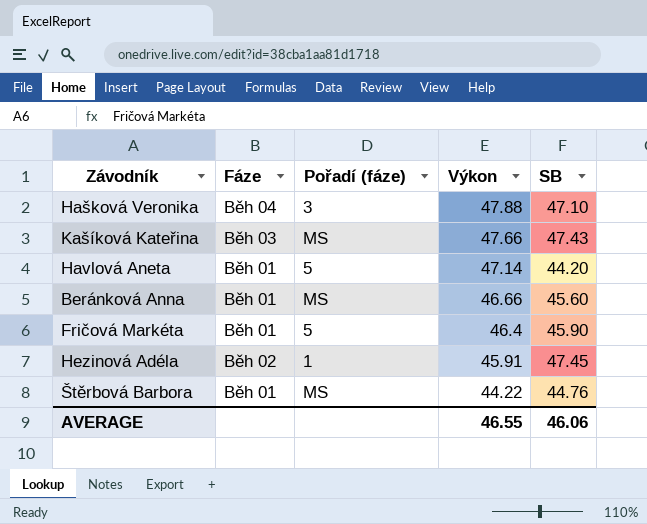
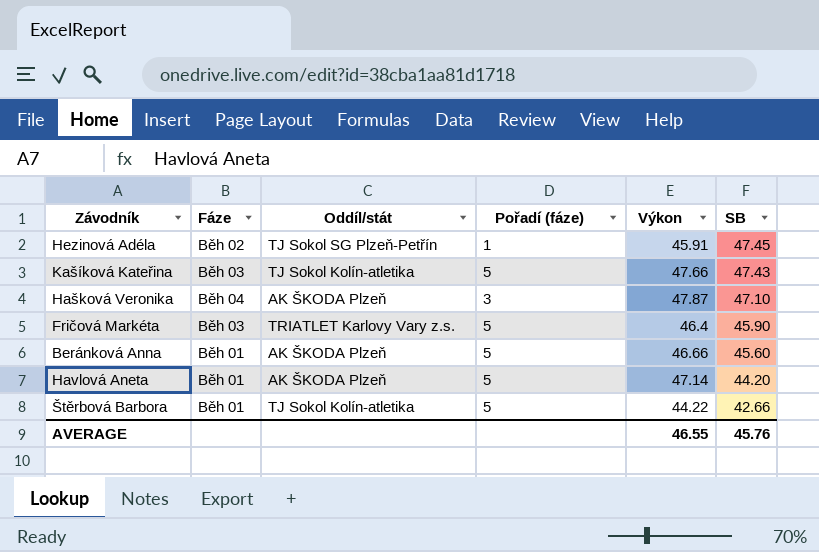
row order: Výkon descending -> SB descending
column Oddíl/stát | position: none -> 3
Kašíková Kateřina | Pořadí (fáze): MS -> 5
Hašková Veronika | Výkon: 47.88 -> 47.87
Fričová Markéta | Fáze: Běh 01 -> Běh 03
Beránková Anna | Pořadí (fáze): MS -> 5
Štěrbová Barbora | Pořadí (fáze): MS -> 5
Štěrbová Barbora | SB: 44.76 -> 42.66
AVERAGE | SB: 46.06 -> 45.76

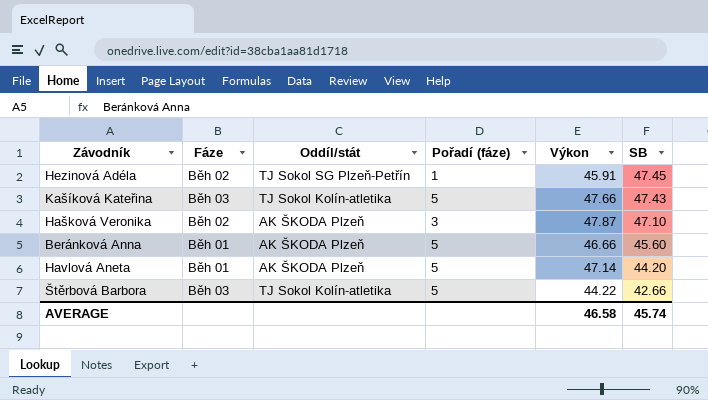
row Fričová Markéta: Běh 03 | TRIATLET Karlovy Vary z.s. | 5 | 46.4 | 45.90 -> none
Hašková Veronika | Fáze: Běh 04 -> Běh 02
Štěrbová Barbora | Fáze: Běh 01 -> Běh 03
AVERAGE | Výkon: 46.55 -> 46.58
AVERAGE | SB: 45.76 -> 45.74

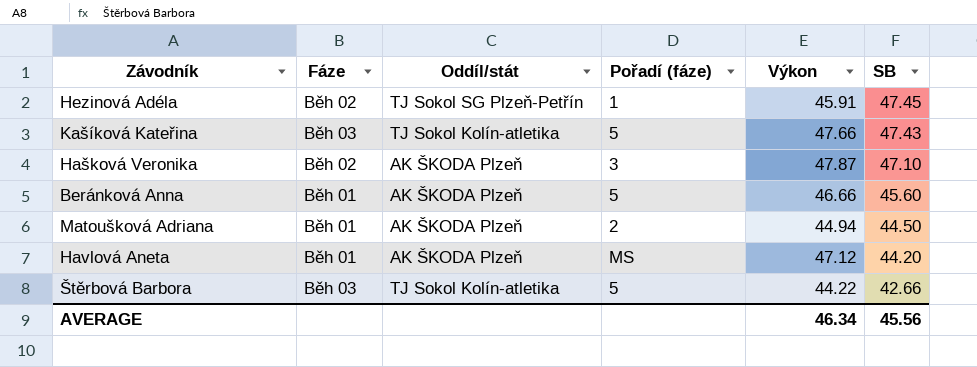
row Matoušková Adriana: none -> Běh 01 | AK ŠKODA Plzeň | 2 | 44.94 | 44.50
Havlová Aneta | Pořadí (fáze): 5 -> MS
Havlová Aneta | Výkon: 47.14 -> 47.12
AVERAGE | Výkon: 46.58 -> 46.34
AVERAGE | SB: 45.74 -> 45.56

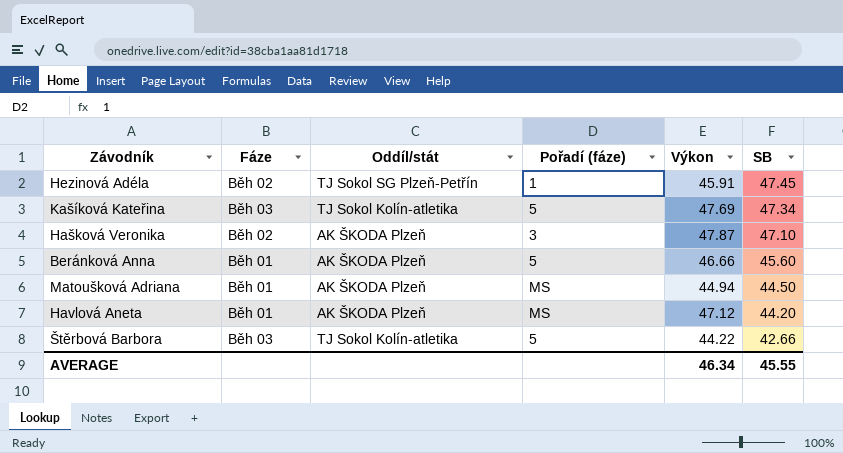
Kašíková Kateřina | Výkon: 47.66 -> 47.69
Kašíková Kateřina | SB: 47.43 -> 47.34
Matoušková Adriana | Pořadí (fáze): 2 -> MS
AVERAGE | SB: 45.56 -> 45.55

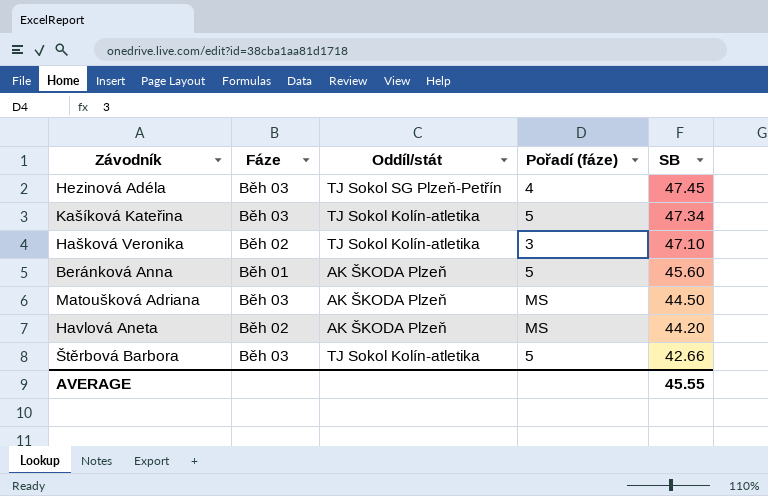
column Výkon | position: 5 -> none
Hezinová Adéla | Fáze: Běh 02 -> Běh 03
Hezinová Adéla | Pořadí (fáze): 1 -> 4
Hašková Veronika | Oddíl/stát: AK ŠKODA Plzeň -> TJ Sokol Kolín-atletika
Matoušková Adriana | Fáze: Běh 01 -> Běh 03
Havlová Aneta | Fáze: Běh 01 -> Běh 02

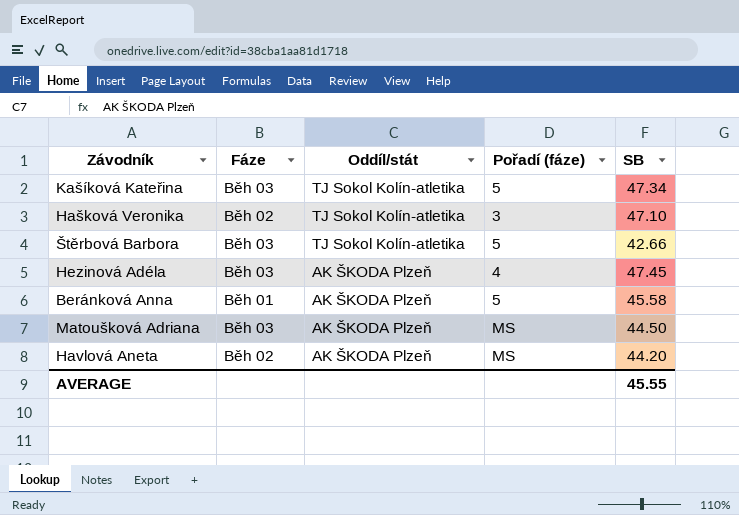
row order: SB descending -> Oddíl/stát descending
Hezinová Adéla | Oddíl/stát: TJ Sokol SG Plzeň-Petřín -> AK ŠKODA Plzeň
Beránková Anna | SB: 45.60 -> 45.58

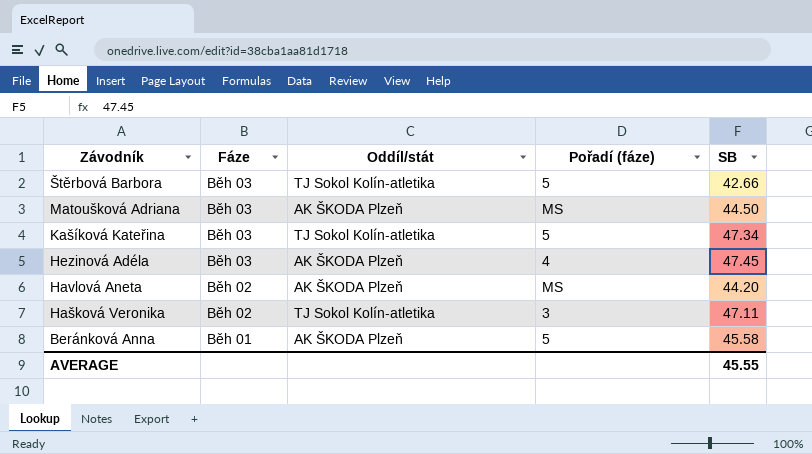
row order: Oddíl/stát descending -> Závodník descending
Hašková Veronika | SB: 47.10 -> 47.11

